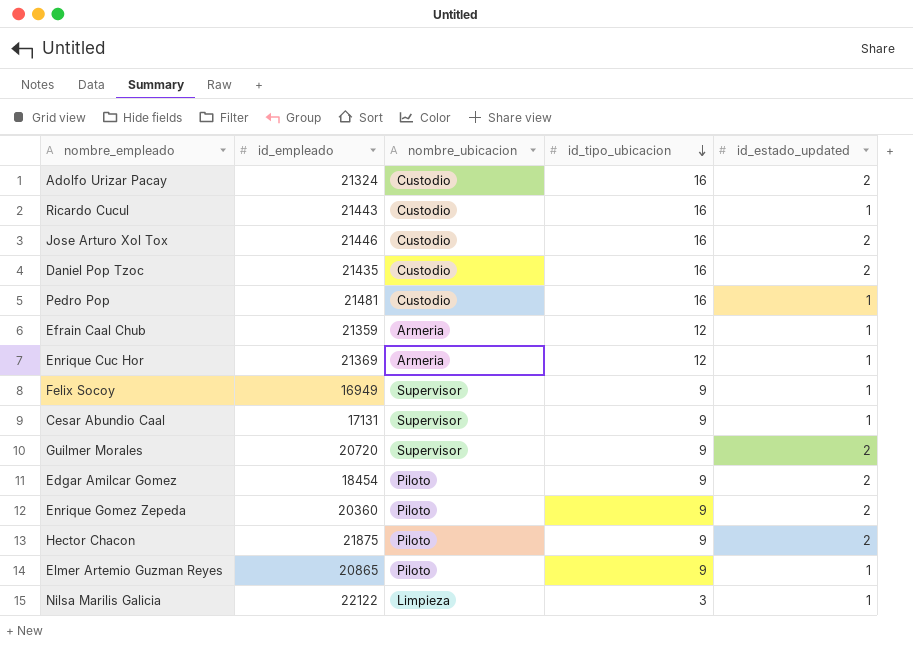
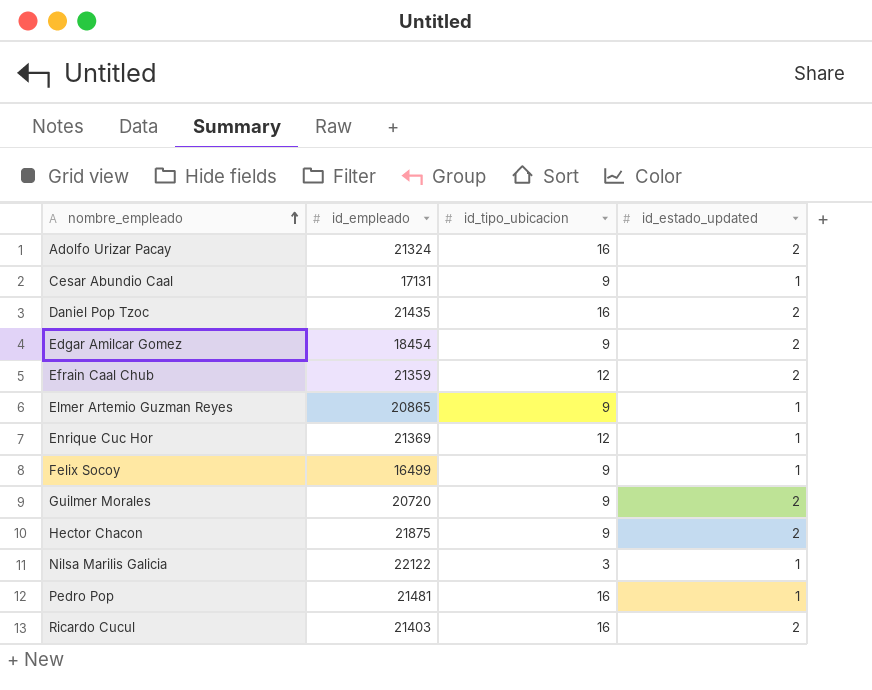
row order: id_tipo_ubicacion descending -> nombre_empleado ascending
column nombre_ubicacion | position: 3 -> none
row Jose Arturo Xol Tox: 21446 | Custodio | 16 | 2 -> none
row Enrique Gomez Zepeda: 20360 | Piloto | 9 | 2 -> none
Efrain Caal Chub | id_estado_updated: 1 -> 2
Felix Socoy | id_empleado: 16949 -> 16499
Ricardo Cucul | id_empleado: 21443 -> 21403
Ricardo Cucul | id_estado_updated: 1 -> 2

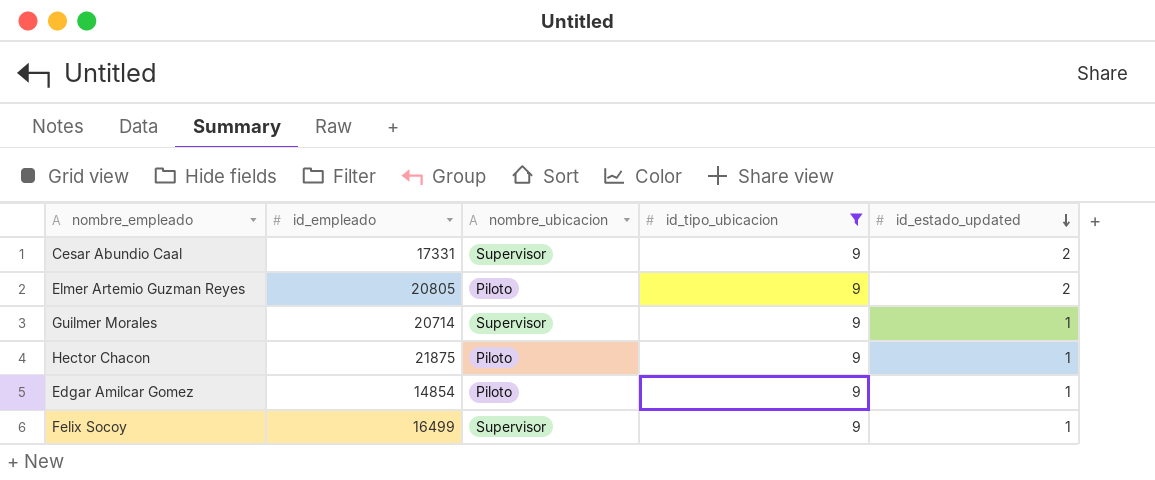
filter: none -> id_tipo_ubicacion = 9
row order: nombre_empleado ascending -> id_estado_updated descending
column nombre_ubicacion | position: none -> 3
Cesar Abundio Caal | id_empleado: 17131 -> 17331
Cesar Abundio Caal | id_estado_updated: 1 -> 2
Elmer Artemio Guzman Reyes | id_empleado: 20865 -> 20805
Elmer Artemio Guzman Reyes | id_estado_updated: 1 -> 2
Guilmer Morales | id_empleado: 20720 -> 20714
Guilmer Morales | id_estado_updated: 2 -> 1
Hector Chacon | id_estado_updated: 2 -> 1
Edgar Amilcar Gomez | id_empleado: 18454 -> 14854
Edgar Amilcar Gomez | id_estado_updated: 2 -> 1

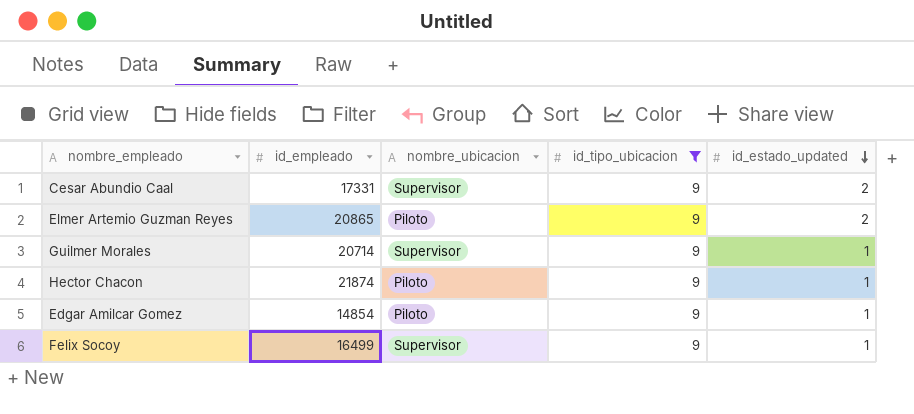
Elmer Artemio Guzman Reyes | id_empleado: 20805 -> 20865
Hector Chacon | id_empleado: 21875 -> 21874

